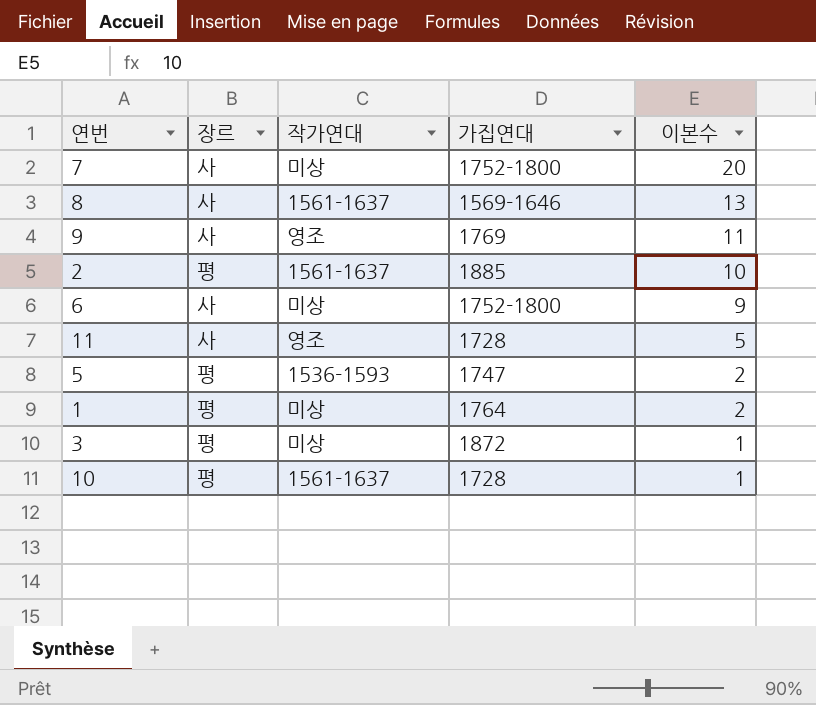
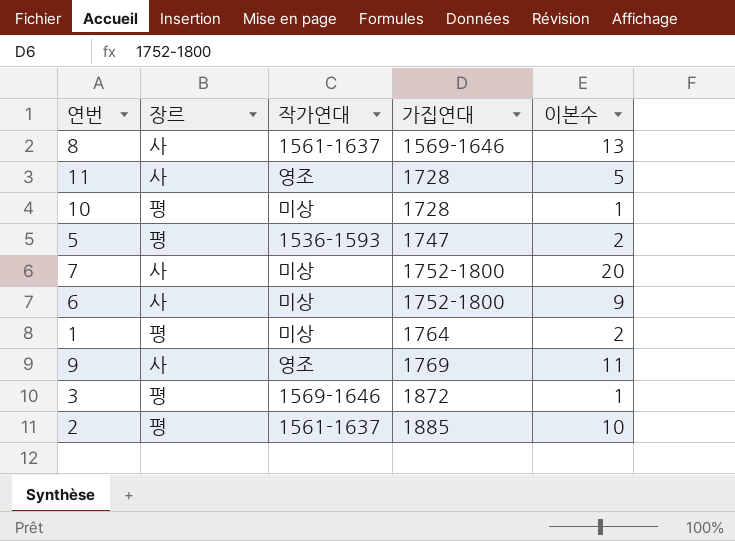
row order: 이본수 descending -> 가집연대 ascending
10 | 작가연대: 1561-1637 -> 미상
3 | 작가연대: 미상 -> 1569-1646

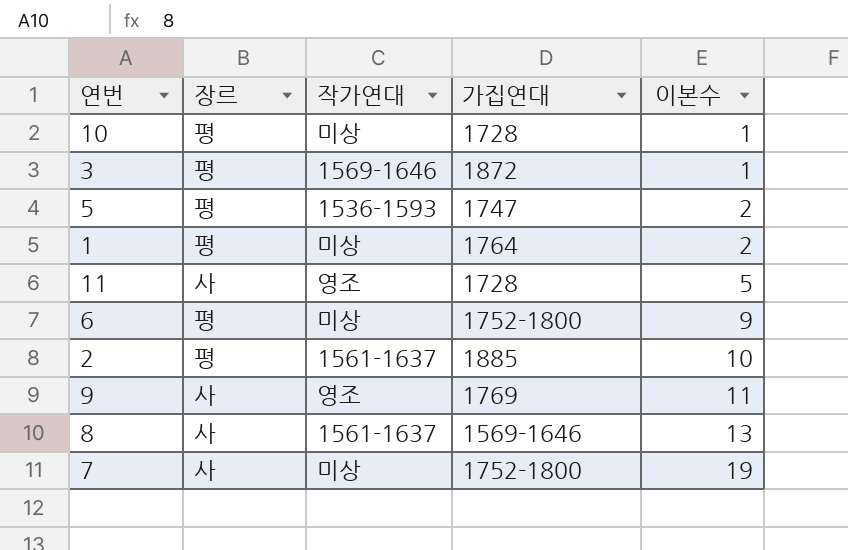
row order: 가집연대 ascending -> 이본수 ascending
6 | 장르: 사 -> 평
7 | 이본수: 20 -> 19

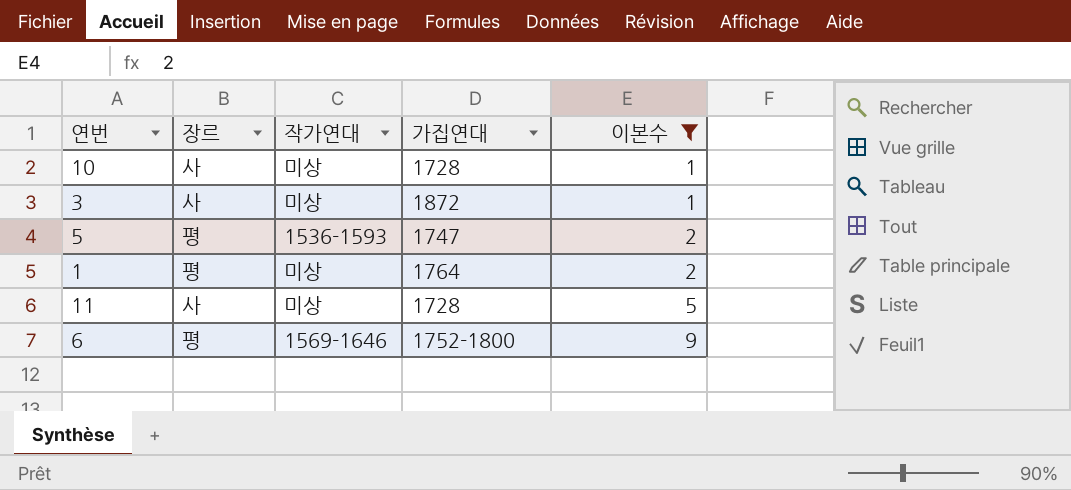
filter: none -> 이본수 <= 9
10 | 장르: 평 -> 사
3 | 장르: 평 -> 사
3 | 작가연대: 1569-1646 -> 미상
11 | 작가연대: 영조 -> 미상
6 | 작가연대: 미상 -> 1569-1646

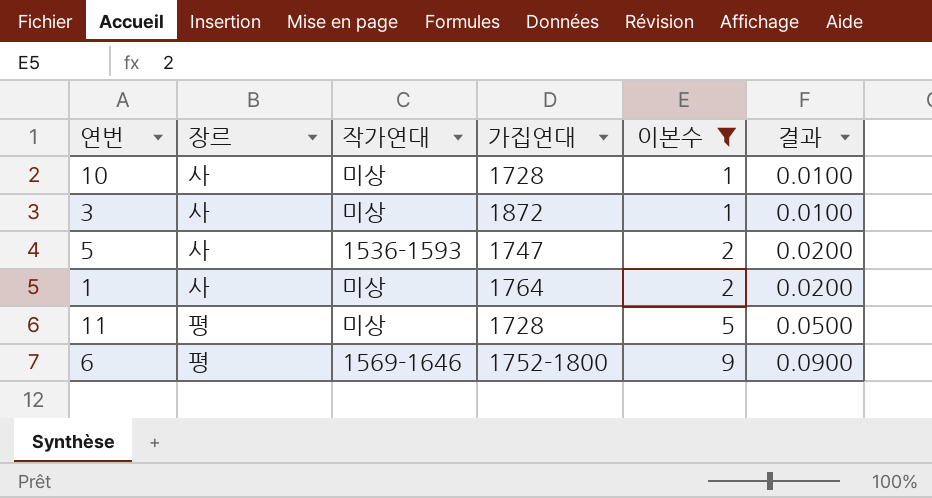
column 결과 | formula: none -> [이본수] * 0.01
5 | 장르: 평 -> 사
1 | 장르: 평 -> 사
11 | 장르: 사 -> 평

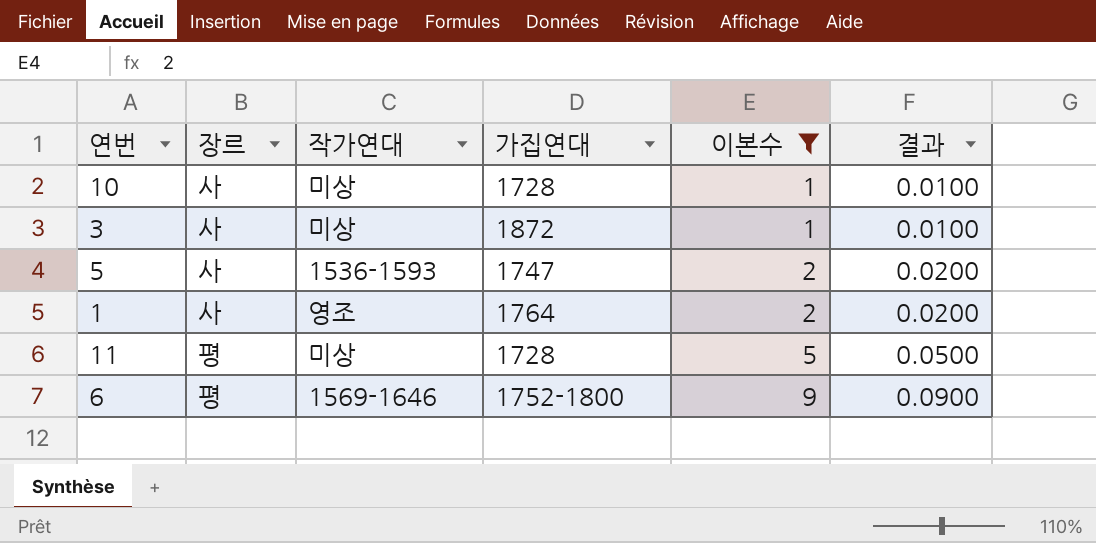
1 | 작가연대: 미상 -> 영조

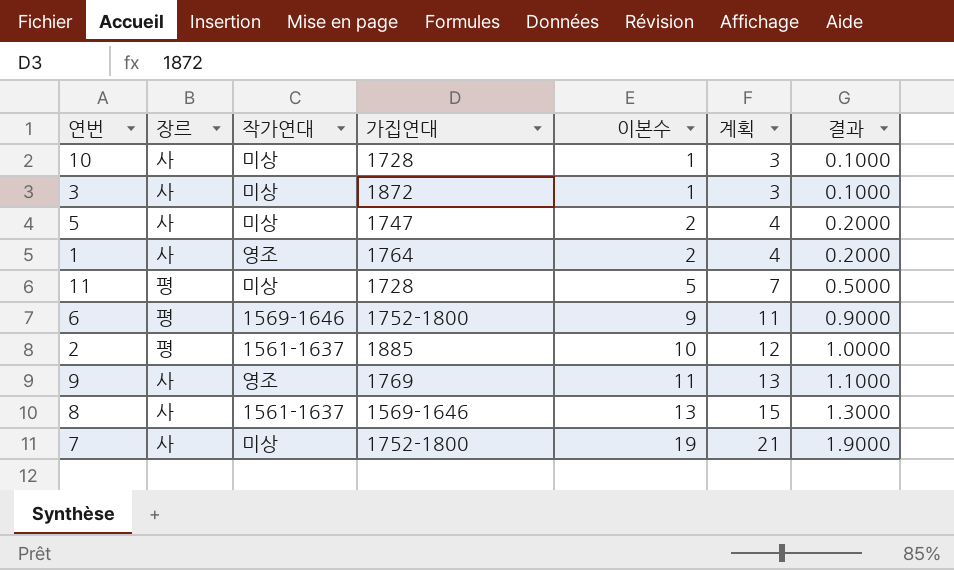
filter: 이본수 <= 9 -> none
column 계획 | formula: none -> [이본수] + 2
column 결과 | formula: [이본수] * 0.01 -> [이본수] * 0.1
5 | 작가연대: 1536-1593 -> 미상

